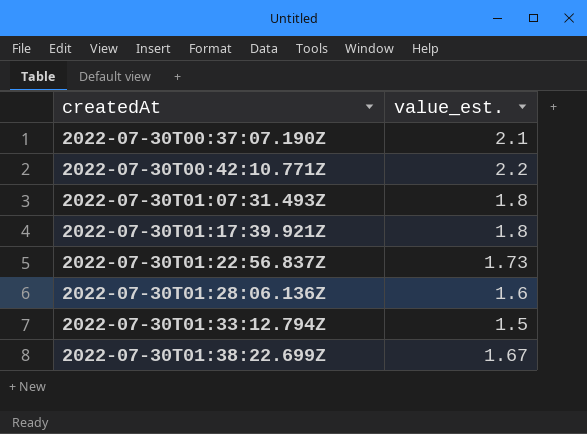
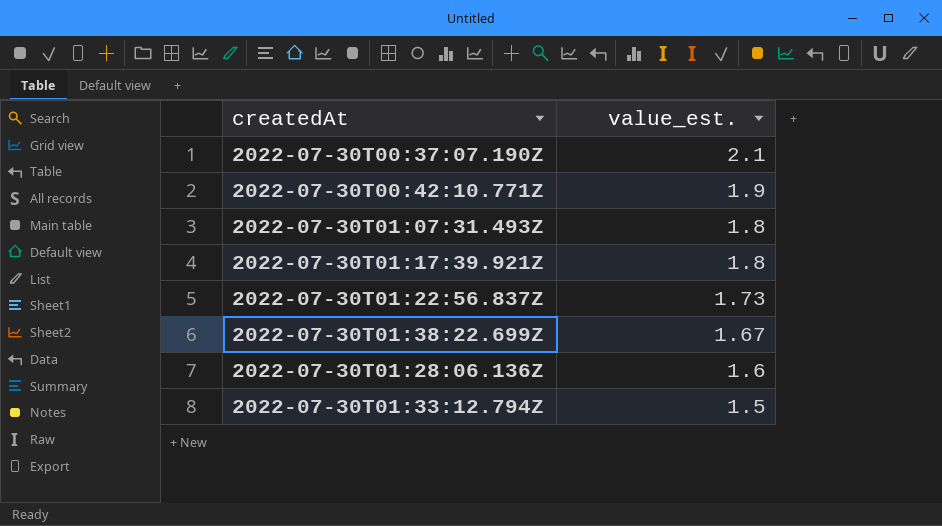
row order: createdAt ascending -> value_est. descending
2022-07-30T00:42:10.771Z | value_est.: 2.2 -> 1.9

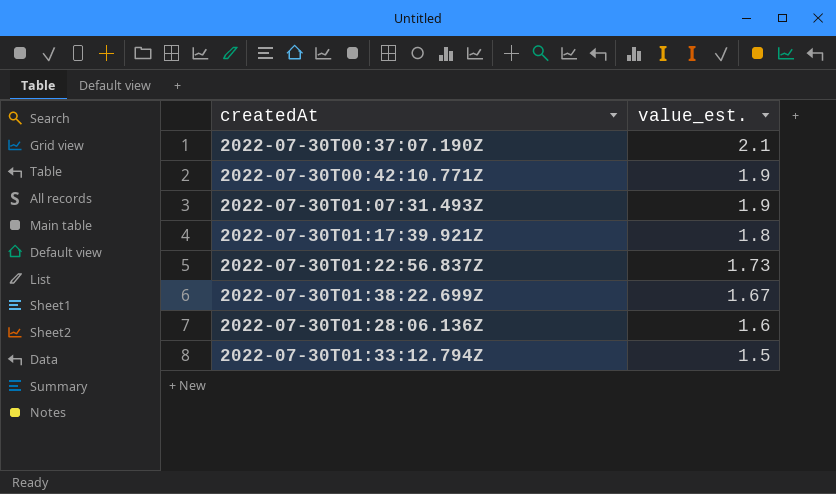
2022-07-30T01:07:31.493Z | value_est.: 1.8 -> 1.9

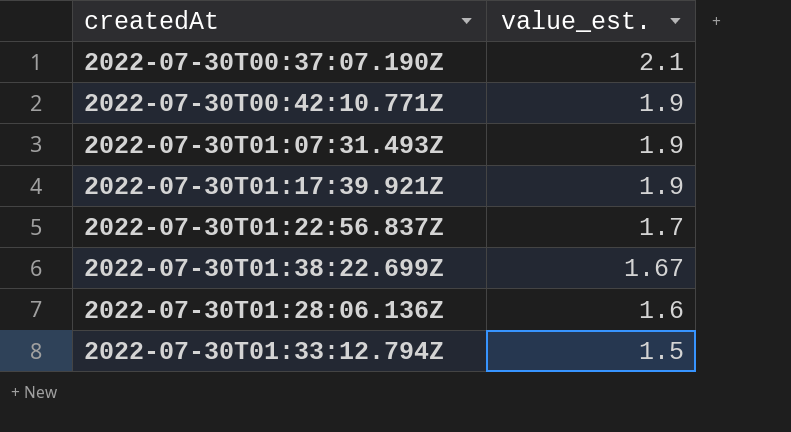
2022-07-30T01:17:39.921Z | value_est.: 1.8 -> 1.9
2022-07-30T01:22:56.837Z | value_est.: 1.73 -> 1.7

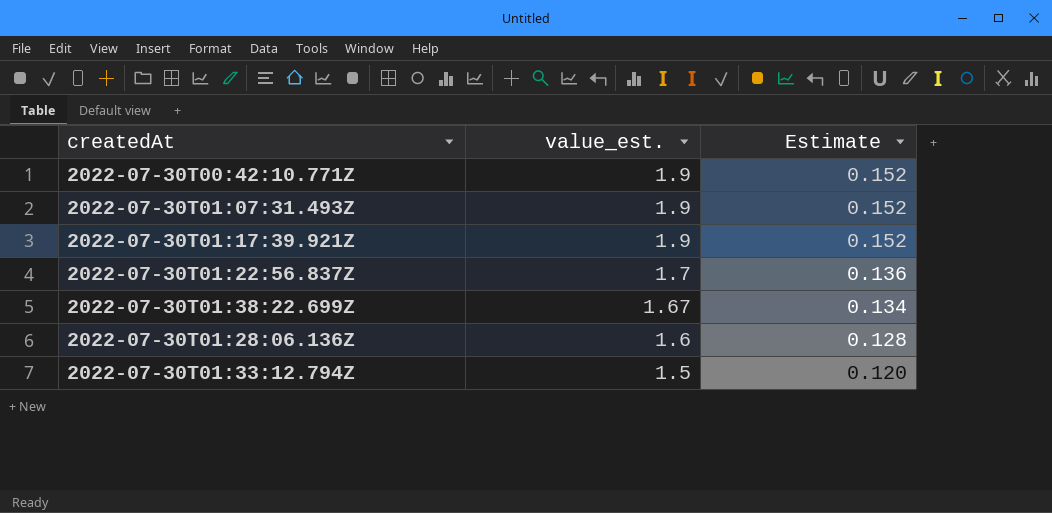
column Estimate | formula: none -> [value_est.] * 0.08
row 2022-07-30T00:37:07.190Z: 2.1 -> none

